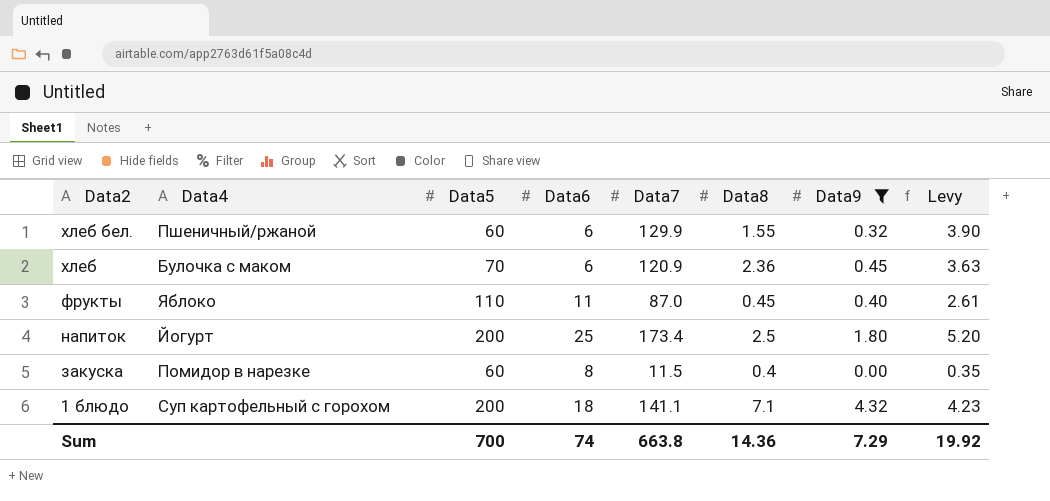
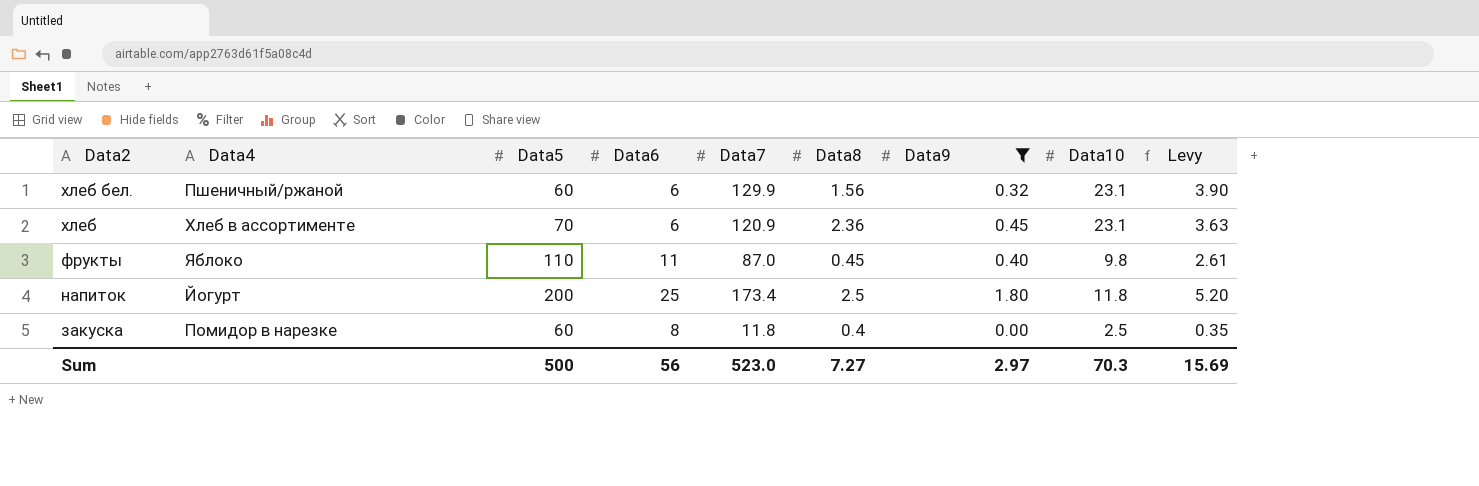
column Data10 | position: none -> 8
row 1 блюдо: Суп картофельный с горохом | 200 | 18 | 141.1 | 7.1 | 4.32 | 4.23 -> none
хлеб бел. | Data8: 1.55 -> 1.56
хлеб | Data4: Булочка с маком -> Хлеб в ассортименте
закуска | Data7: 11.5 -> 11.8
Sum | Data5: 700 -> 500
Sum | Data6: 74 -> 56
Sum | Data7: 663.8 -> 523.0
Sum | Data8: 14.36 -> 7.27
Sum | Data9: 7.29 -> 2.97
Sum | Levy: 19.92 -> 15.69

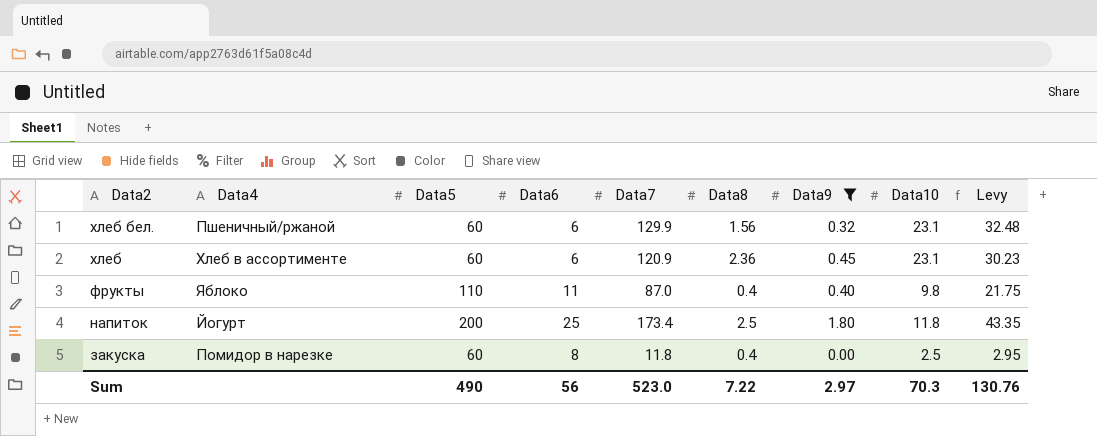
column Levy | formula: [Data7] * 0.03 -> [Data7] * 0.25
хлеб | Data5: 70 -> 60
фрукты | Data8: 0.45 -> 0.4
Sum | Data5: 500 -> 490
Sum | Data8: 7.27 -> 7.22
Sum | Levy: 15.69 -> 130.76

